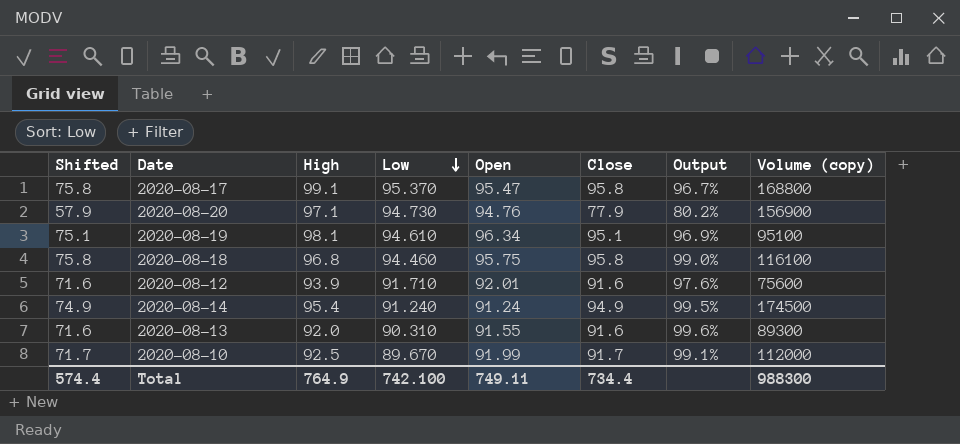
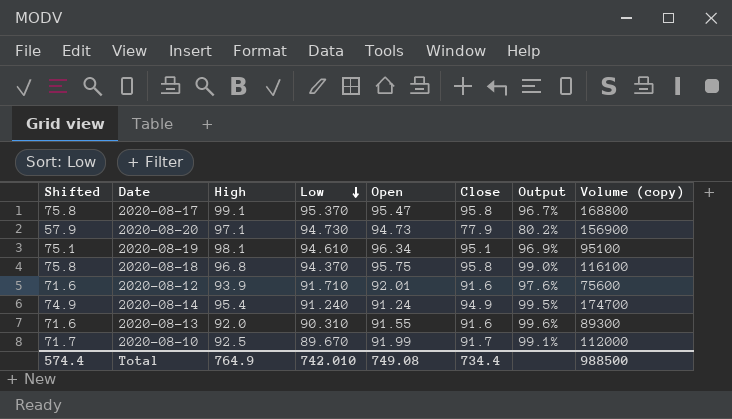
2020-08-20 | Open: 94.76 -> 94.73
2020-08-18 | Low: 94.460 -> 94.370
2020-08-14 | Volume (copy): 174500 -> 174700
Total | Low: 742.100 -> 742.010
Total | Open: 749.11 -> 749.08
Total | Volume (copy): 988300 -> 988500

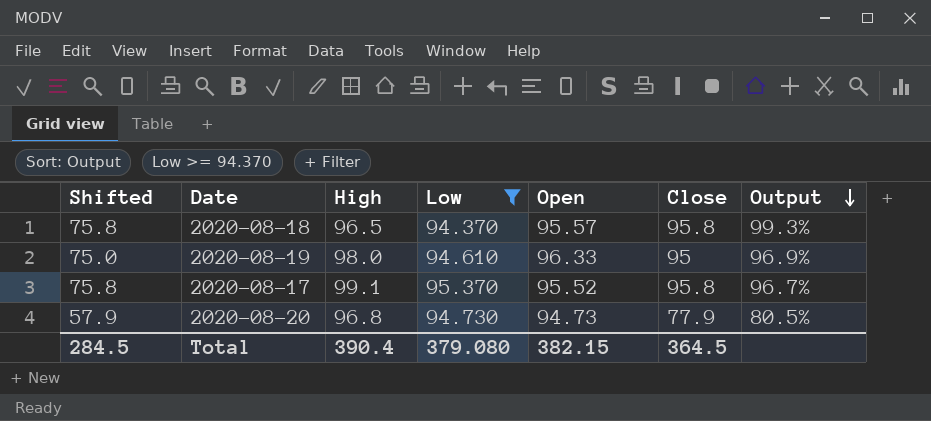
filter: none -> Low >= 94.370
row order: Low descending -> Output descending
column Volume (copy) | position: 8 -> none
2020-08-18 | High: 96.8 -> 96.5
2020-08-18 | Open: 95.75 -> 95.57
2020-08-18 | Output: 99.0% -> 99.3%
2020-08-19 | Shifted: 75.1 -> 75.0
2020-08-19 | High: 98.1 -> 98.0
2020-08-19 | Open: 96.34 -> 96.33
2020-08-19 | Close: 95.1 -> 95
2020-08-17 | Open: 95.47 -> 95.52
2020-08-20 | High: 97.1 -> 96.8
2020-08-20 | Output: 80.2% -> 80.5%
Total | Shifted: 574.4 -> 284.5
Total | High: 764.9 -> 390.4
Total | Low: 742.010 -> 379.080
Total | Open: 749.08 -> 382.15
Total | Close: 734.4 -> 364.5

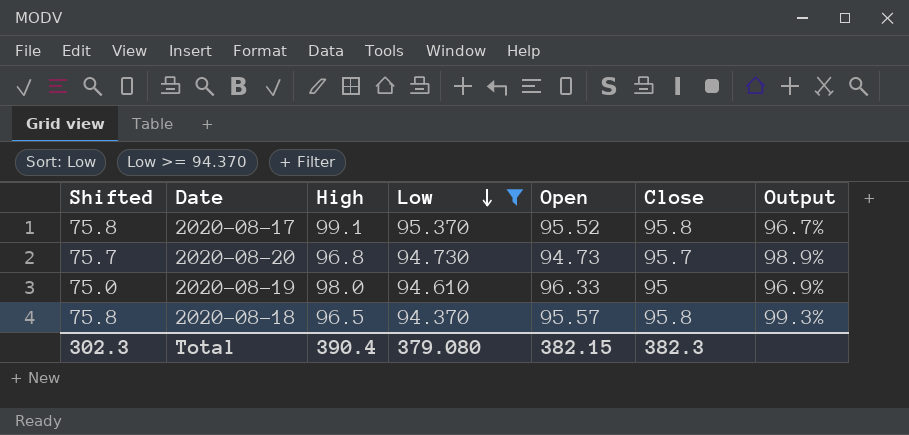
row order: Output descending -> Low descending
2020-08-20 | Shifted: 57.9 -> 75.7
2020-08-20 | Close: 77.9 -> 95.7
2020-08-20 | Output: 80.5% -> 98.9%
Total | Shifted: 284.5 -> 302.3
Total | Close: 364.5 -> 382.3

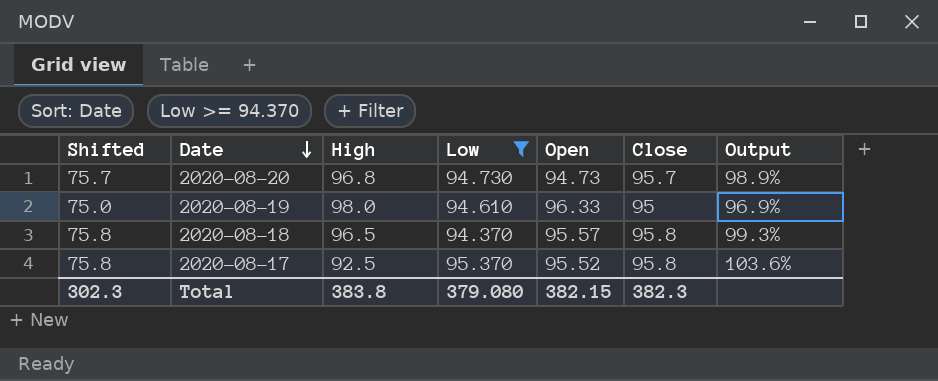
row order: Low descending -> Date descending
2020-08-17 | High: 99.1 -> 92.5
2020-08-17 | Output: 96.7% -> 103.6%
Total | High: 390.4 -> 383.8

